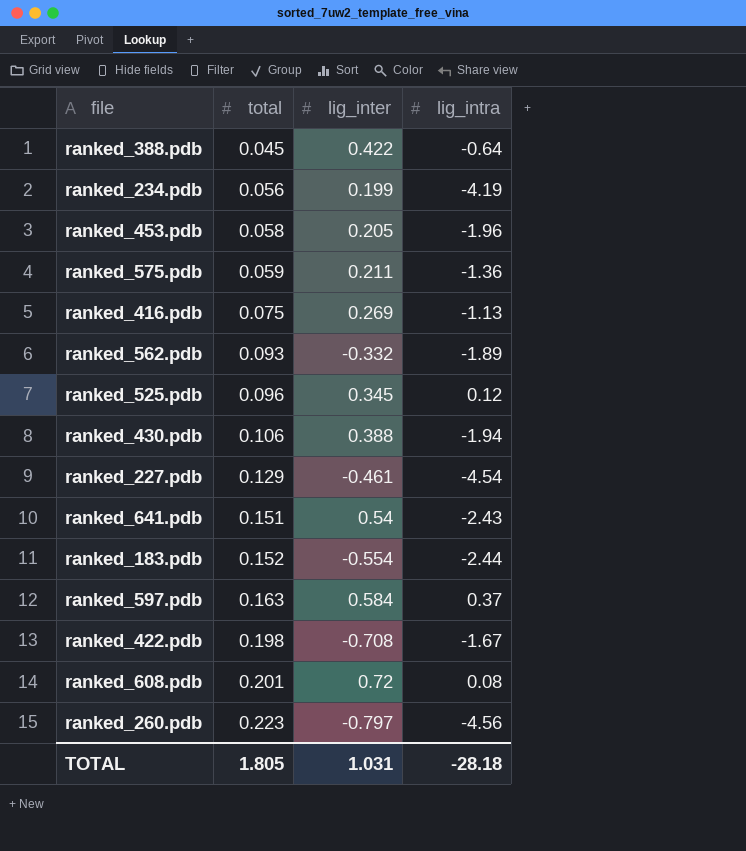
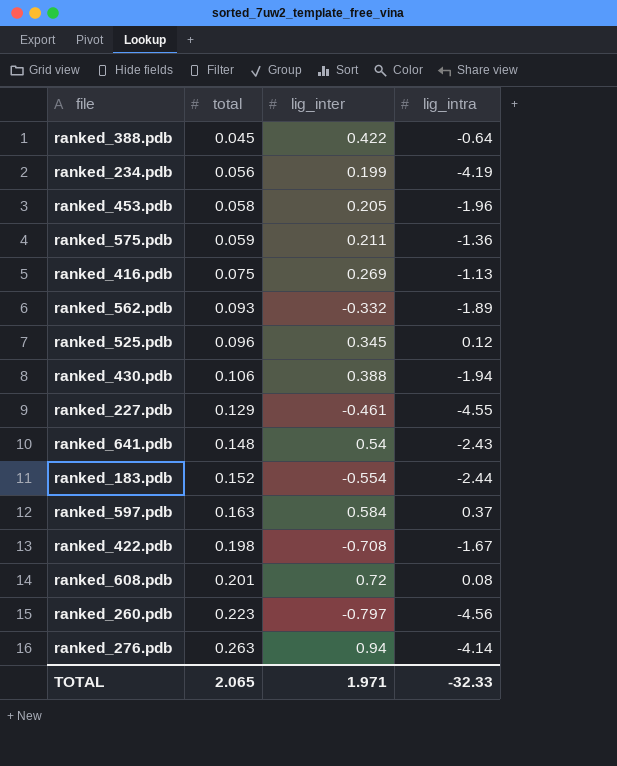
ranked_227.pdb | lig_intra: -4.54 -> -4.55
ranked_641.pdb | total: 0.151 -> 0.148
row ranked_276.pdb: none -> 0.263 | 0.94 | -4.14
TOTAL | total: 1.805 -> 2.065
TOTAL | lig_inter: 1.031 -> 1.971
TOTAL | lig_intra: -28.18 -> -32.33

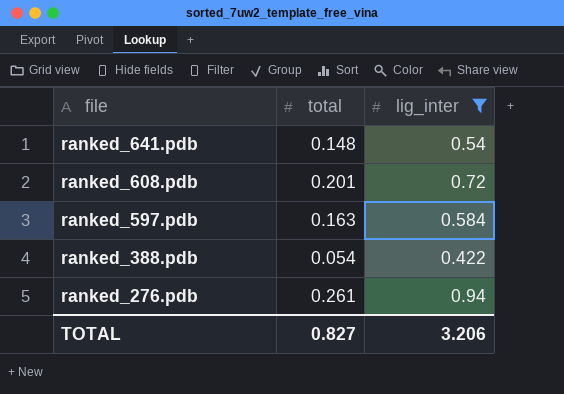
filter: none -> lig_inter >= 0.422
row order: total ascending -> file descending
column lig_intra | position: 4 -> none
ranked_388.pdb | total: 0.045 -> 0.054
ranked_276.pdb | total: 0.263 -> 0.261
TOTAL | total: 2.065 -> 0.827
TOTAL | lig_inter: 1.971 -> 3.206

